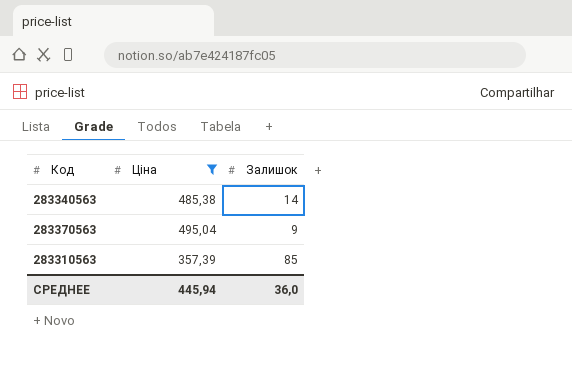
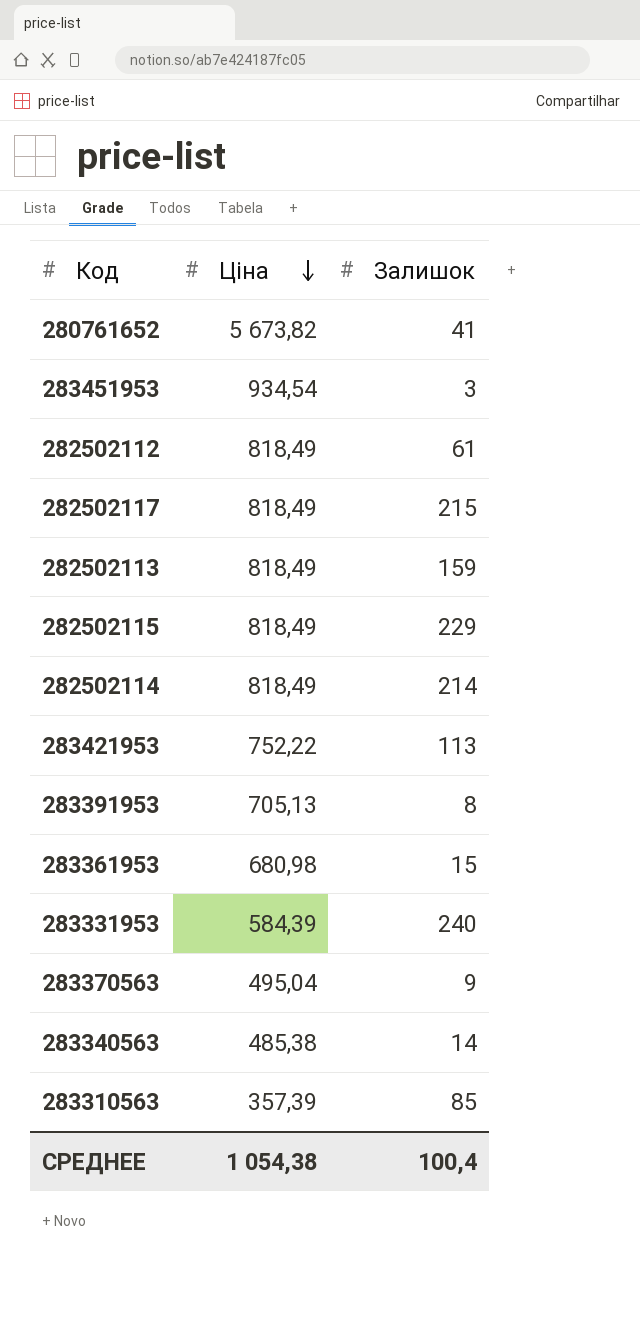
filter: Ціна <= 495,04 -> none
row order: none -> Ціна descending
СРЕДНЕЕ | Ціна: 445,94 -> 1 054,38
СРЕДНЕЕ | Залишок: 36,0 -> 100,4

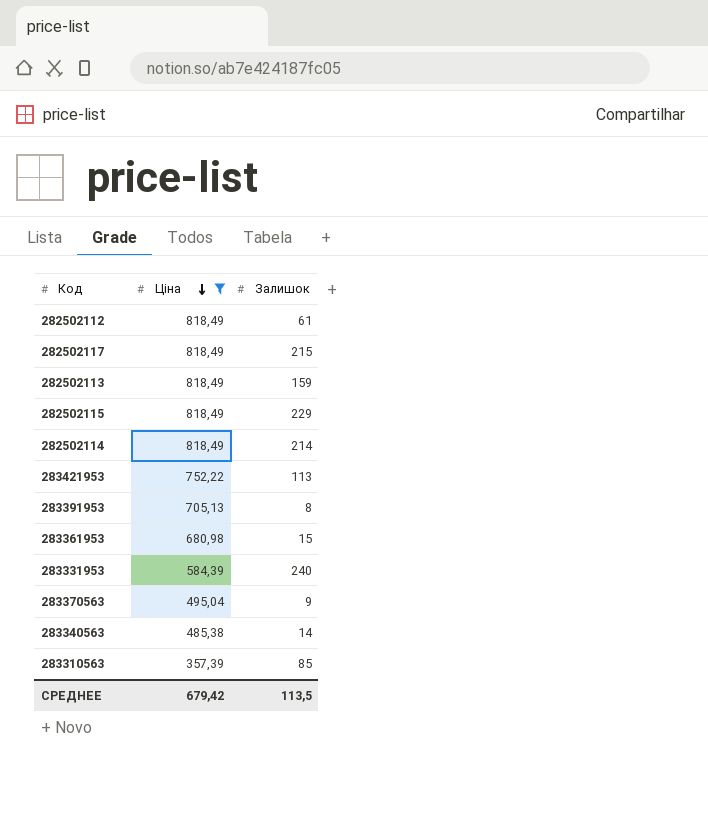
filter: none -> Ціна <= 818,49
СРЕДНЕЕ | Ціна: 1 054,38 -> 679,42
СРЕДНЕЕ | Залишок: 100,4 -> 113,5

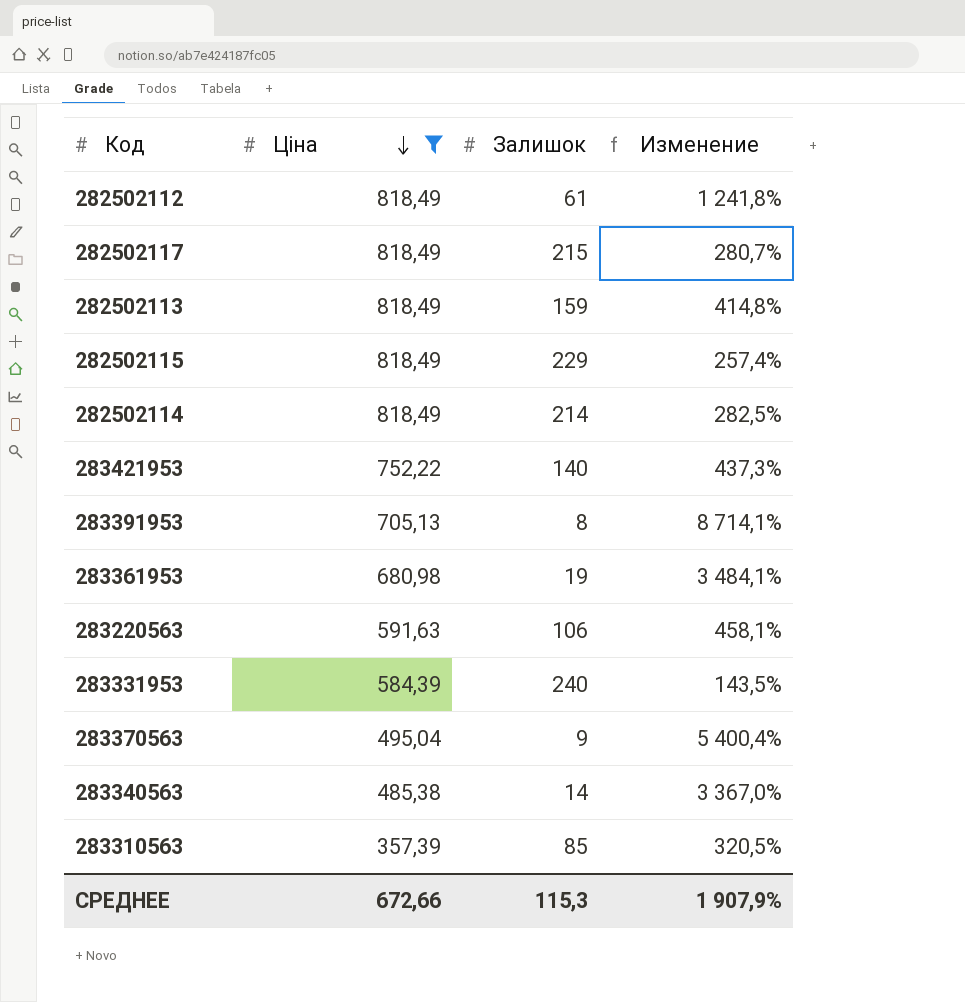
column Изменение | formula: none -> ([Ціна] - [Залишок]) / [Залишок]
283421953 | Залишок: 113 -> 140
283361953 | Залишок: 15 -> 19
row 283220563: none -> 591,63 | 106 | 458,1%
СРЕДНЕЕ | Ціна: 679,42 -> 672,66
СРЕДНЕЕ | Залишок: 113,5 -> 115,3

